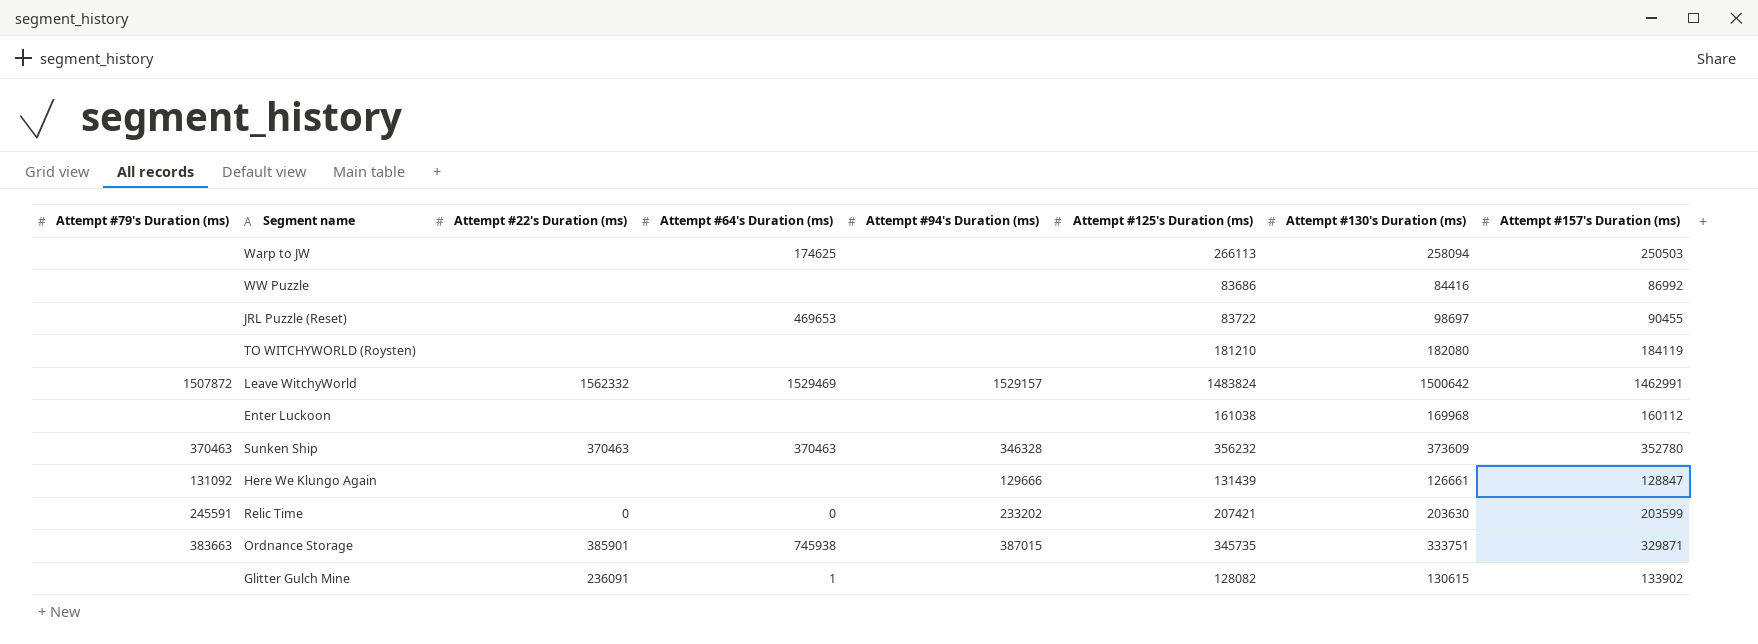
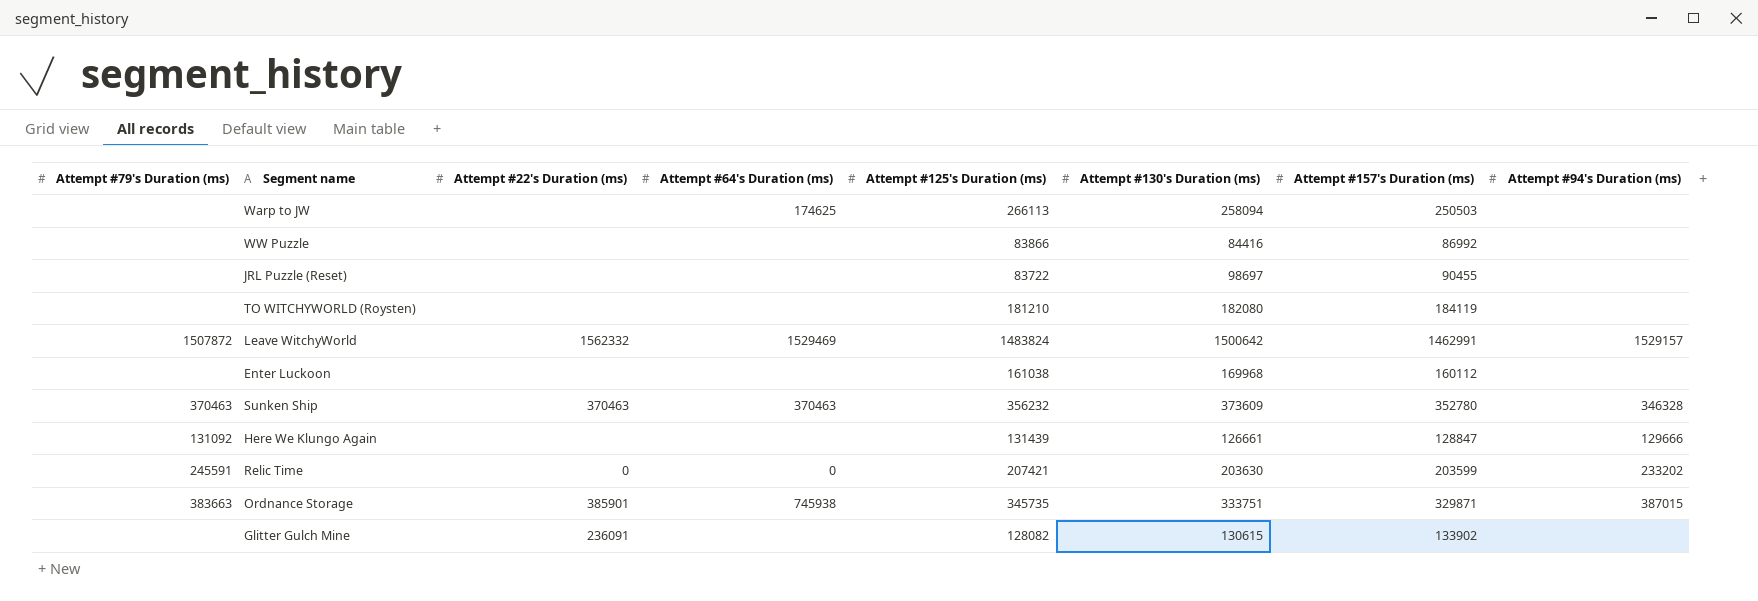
column Attempt #94's Duration (ms) | position: 5 -> 8
WW Puzzle | Attempt #125's Duration (ms): 83686 -> 83866
JRL Puzzle (Reset) | Attempt #64's Duration (ms): 469653 -> none
Glitter Gulch Mine | Attempt #64's Duration (ms): 1 -> none

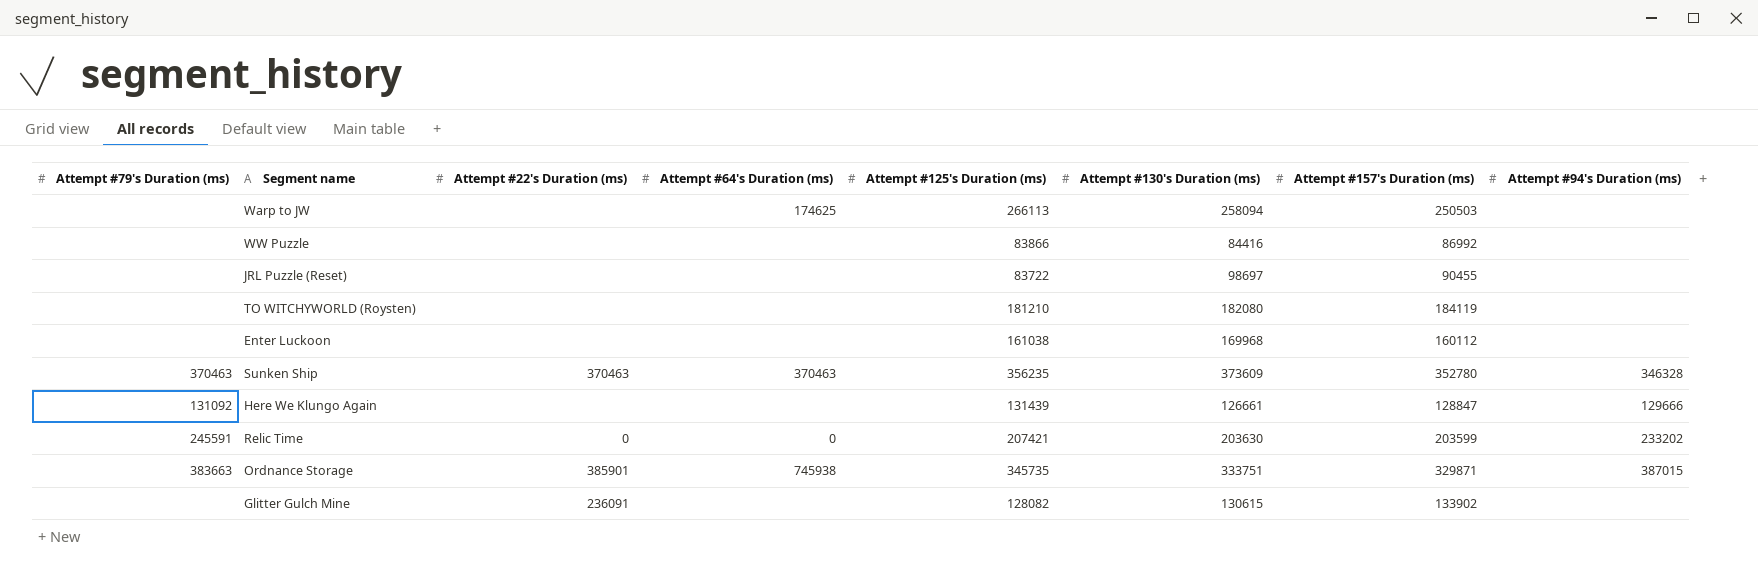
row Leave WitchyWorld: 1507872 | 1562332 | 1529469 | 1483824 | 1500642 | 1462991 | 1529157 -> none
Sunken Ship | Attempt #125's Duration (ms): 356232 -> 356235

